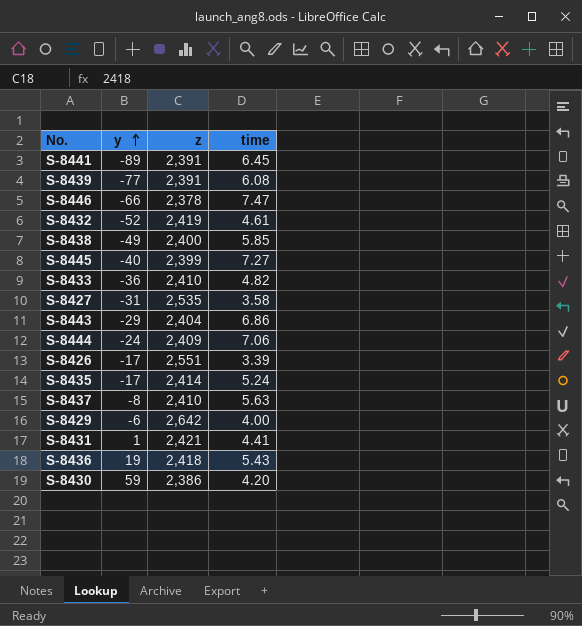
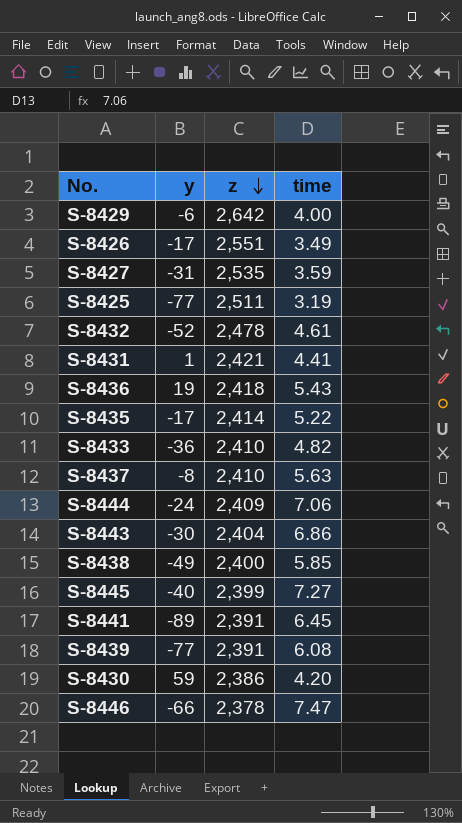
row order: y ascending -> z descending
S-8426 | time: 3.39 -> 3.49
S-8427 | time: 3.58 -> 3.59
row S-8425: none -> -77 | 2,511 | 3.19
S-8432 | z: 2,419 -> 2,478
S-8435 | time: 5.24 -> 5.22
S-8443 | y: -29 -> -30

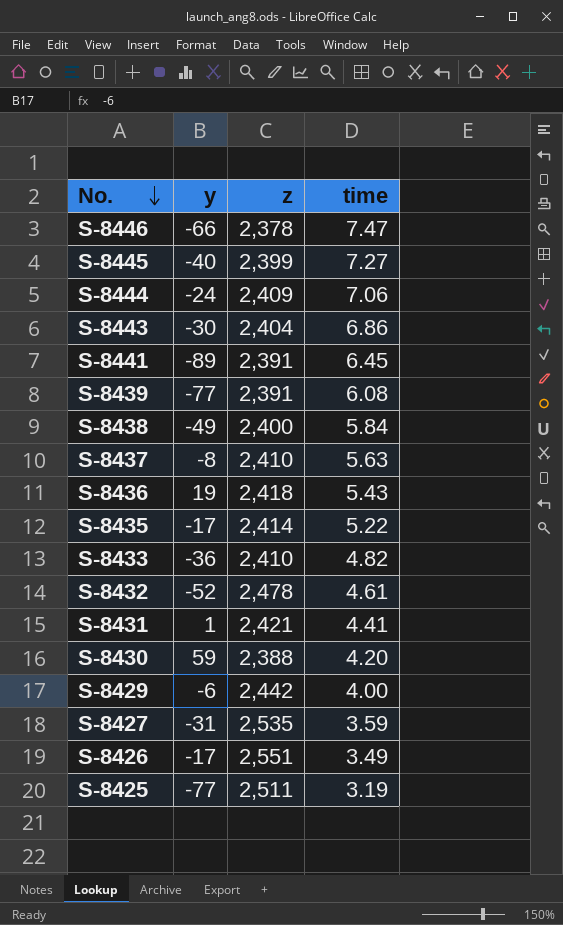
row order: z descending -> No. descending
S-8438 | time: 5.85 -> 5.84
S-8430 | z: 2,386 -> 2,388
S-8429 | z: 2,642 -> 2,442

